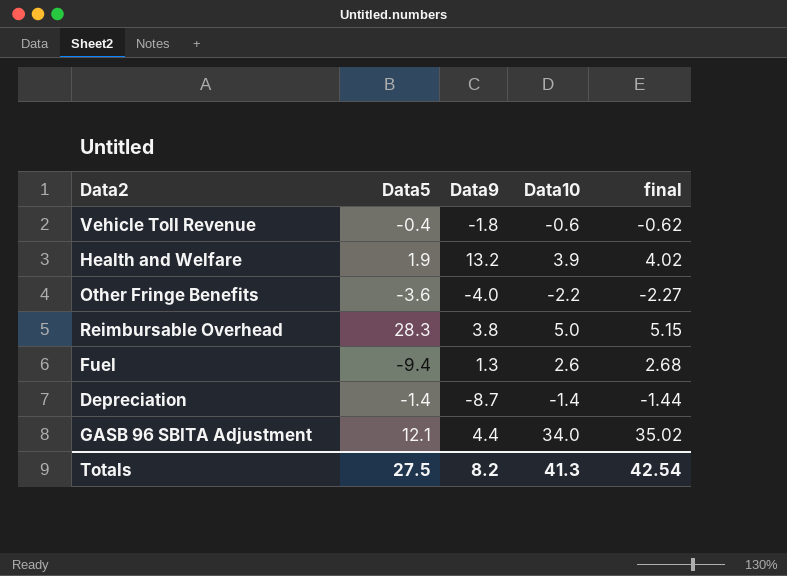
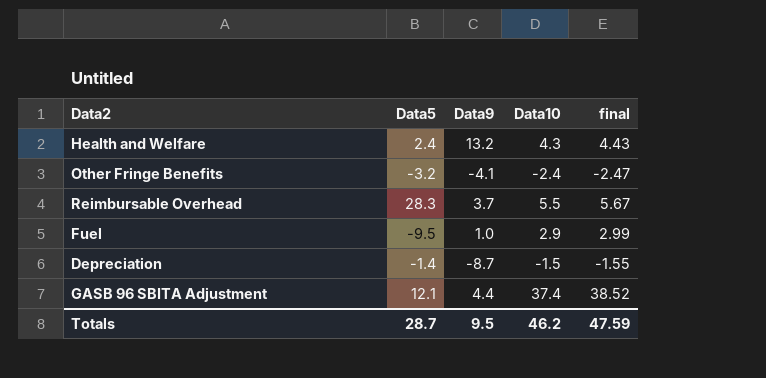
row Vehicle Toll Revenue: -0.4 | -1.8 | -0.6 | -0.62 -> none
Health and Welfare | Data5: 1.9 -> 2.4
Health and Welfare | Data10: 3.9 -> 4.3
Health and Welfare | final: 4.02 -> 4.43
Other Fringe Benefits | Data5: -3.6 -> -3.2
Other Fringe Benefits | Data9: -4.0 -> -4.1
Other Fringe Benefits | Data10: -2.2 -> -2.4
Other Fringe Benefits | final: -2.27 -> -2.47
Reimbursable Overhead | Data9: 3.8 -> 3.7
Reimbursable Overhead | Data10: 5.0 -> 5.5
Reimbursable Overhead | final: 5.15 -> 5.67
Fuel | Data5: -9.4 -> -9.5
Fuel | Data9: 1.3 -> 1.0
Fuel | Data10: 2.6 -> 2.9
Fuel | final: 2.68 -> 2.99
Depreciation | Data10: -1.4 -> -1.5
Depreciation | final: -1.44 -> -1.55
GASB 96 SBITA Adjustment | Data10: 34.0 -> 37.4
GASB 96 SBITA Adjustment | final: 35.02 -> 38.52
Totals | Data5: 27.5 -> 28.7
Totals | Data9: 8.2 -> 9.5
Totals | Data10: 41.3 -> 46.2
Totals | final: 42.54 -> 47.59

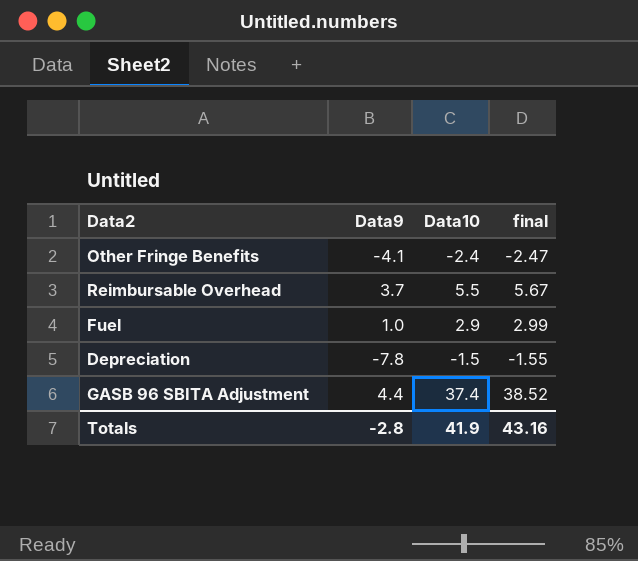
column Data5 | position: 2 -> none
row Health and Welfare: 2.4 | 13.2 | 4.3 | 4.43 -> none
Depreciation | Data9: -8.7 -> -7.8
Totals | Data9: 9.5 -> -2.8
Totals | Data10: 46.2 -> 41.9
Totals | final: 47.59 -> 43.16

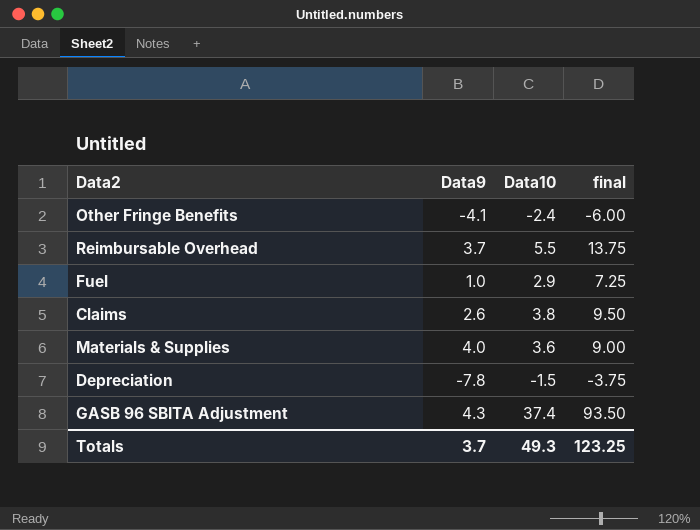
column final | formula: [Data10] * 1.03 -> [Data10] * 2.5
row Claims: none -> 2.6 | 3.8 | 9.50
row Materials & Supplies: none -> 4.0 | 3.6 | 9.00
GASB 96 SBITA Adjustment | Data9: 4.4 -> 4.3
Totals | Data9: -2.8 -> 3.7
Totals | Data10: 41.9 -> 49.3
Totals | final: 43.16 -> 123.25

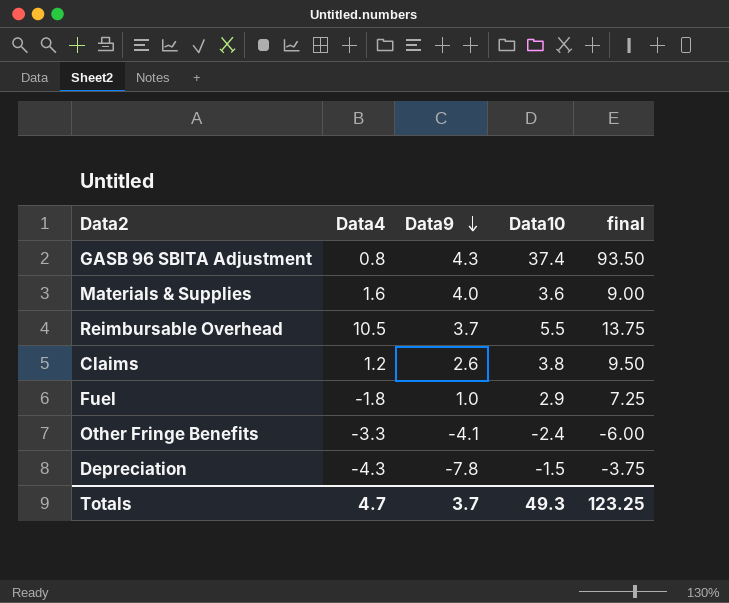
row order: none -> Data9 descending
column Data4 | position: none -> 2

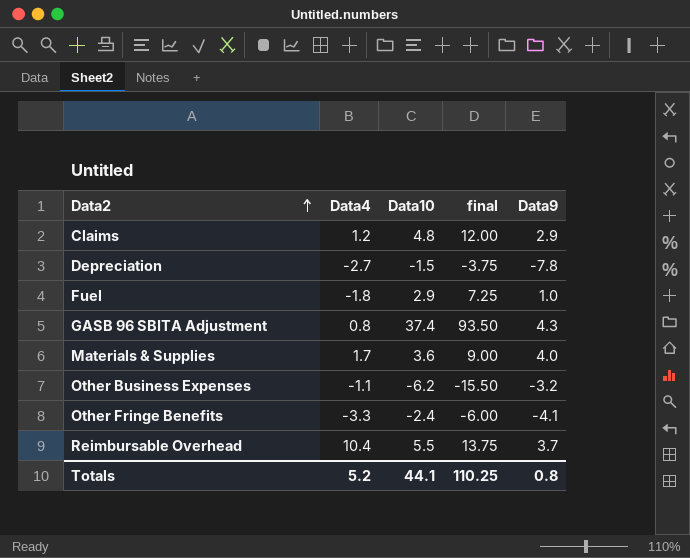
row order: Data9 descending -> Data2 ascending
column Data9 | position: 3 -> 5
Claims | Data10: 3.8 -> 4.8
Claims | final: 9.50 -> 12.00
Claims | Data9: 2.6 -> 2.9
Depreciation | Data4: -4.3 -> -2.7
Materials & Supplies | Data4: 1.6 -> 1.7
row Other Business Expenses: none -> -1.1 | -6.2 | -15.50 | -3.2
Reimbursable Overhead | Data4: 10.5 -> 10.4
Totals | Data4: 4.7 -> 5.2
Totals | Data10: 49.3 -> 44.1
Totals | final: 123.25 -> 110.25
Totals | Data9: 3.7 -> 0.8

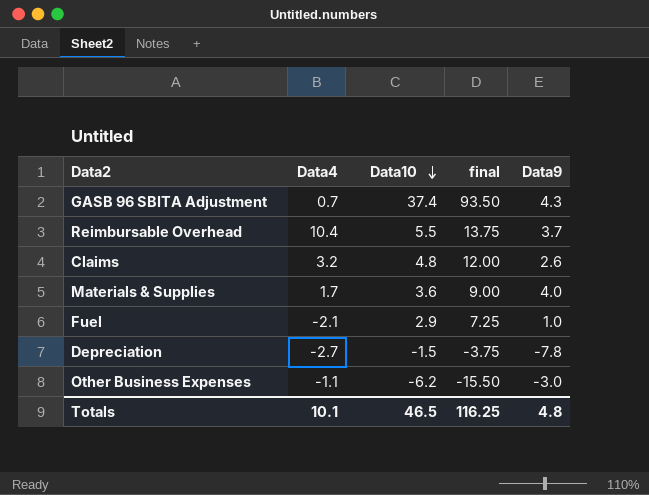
row order: Data2 ascending -> Data10 descending
row Other Fringe Benefits: -3.3 | -2.4 | -6.00 | -4.1 -> none
GASB 96 SBITA Adjustment | Data4: 0.8 -> 0.7
Claims | Data4: 1.2 -> 3.2
Claims | Data9: 2.9 -> 2.6
Fuel | Data4: -1.8 -> -2.1
Other Business Expenses | Data9: -3.2 -> -3.0
Totals | Data4: 5.2 -> 10.1
Totals | Data10: 44.1 -> 46.5
Totals | final: 110.25 -> 116.25
Totals | Data9: 0.8 -> 4.8

